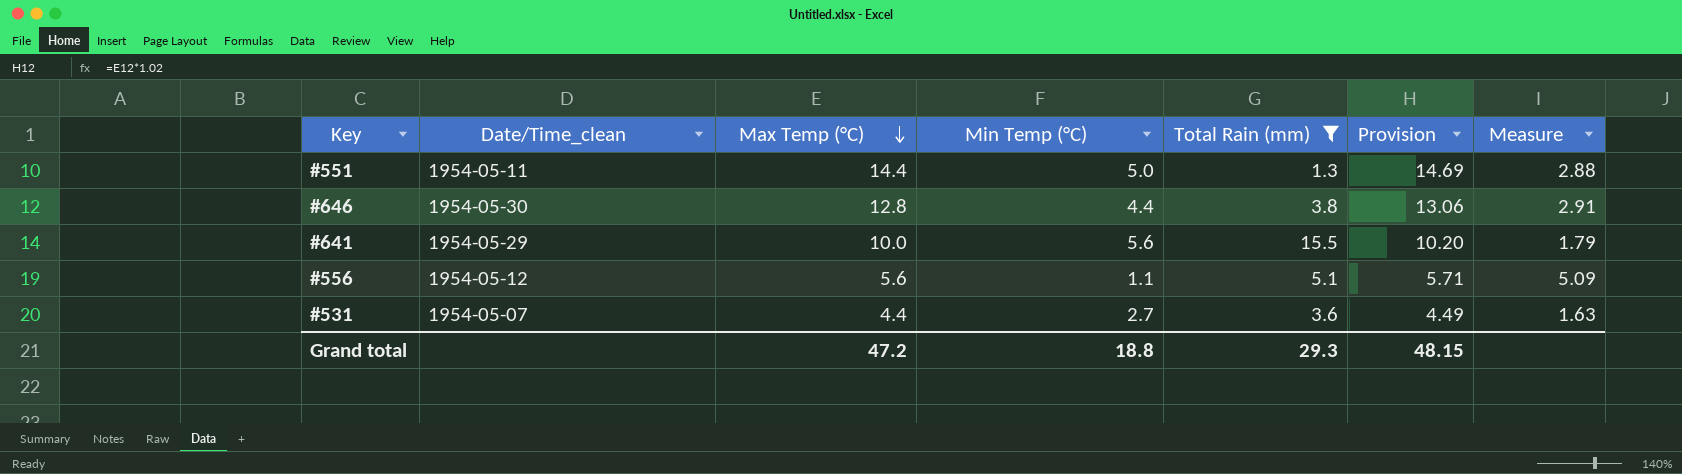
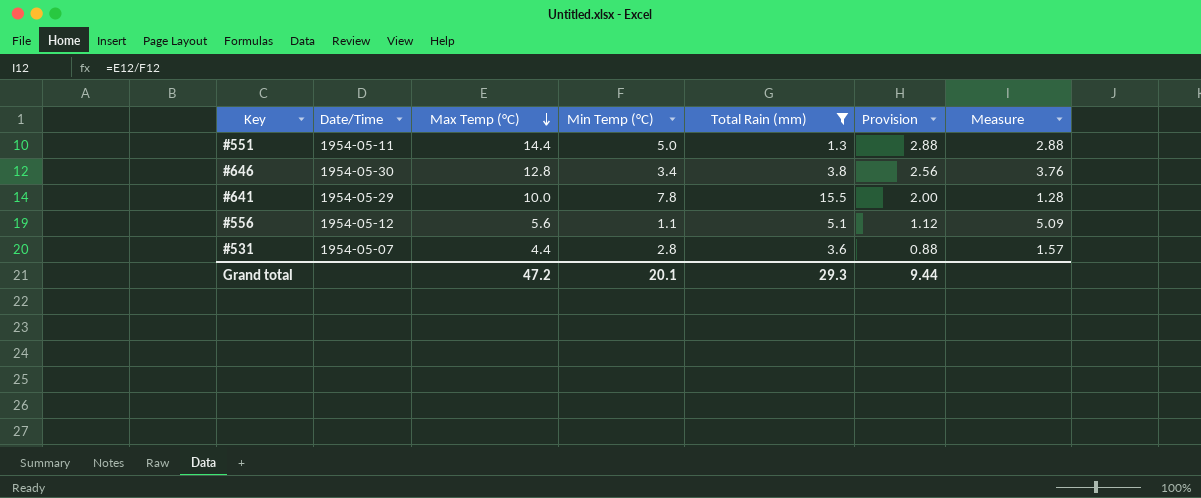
column name: Date/Time_clean -> Date/Time
column Provision | formula: [Max Temp (°C)] * 1.02 -> [Max Temp (°C)] * 0.2
#646 | Min Temp (°C): 4.4 -> 3.4
#646 | Measure: 2.91 -> 3.76
#641 | Min Temp (°C): 5.6 -> 7.8
#641 | Measure: 1.79 -> 1.28
#531 | Min Temp (°C): 2.7 -> 2.8
#531 | Measure: 1.63 -> 1.57
Grand total | Min Temp (°C): 18.8 -> 20.1
Grand total | Provision: 48.15 -> 9.44

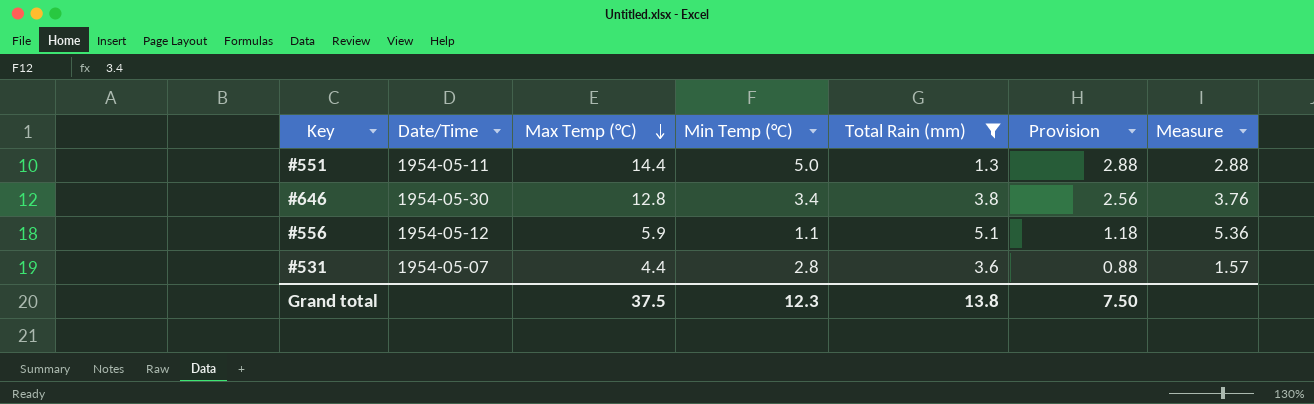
row #641: 1954-05-29 | 10.0 | 7.8 | 15.5 | 2.00 | 1.28 -> none
#556 | Max Temp (°C): 5.6 -> 5.9
#556 | Provision: 1.12 -> 1.18
#556 | Measure: 5.09 -> 5.36
Grand total | Max Temp (°C): 47.2 -> 37.5
Grand total | Min Temp (°C): 20.1 -> 12.3
Grand total | Total Rain (mm): 29.3 -> 13.8
Grand total | Provision: 9.44 -> 7.50

